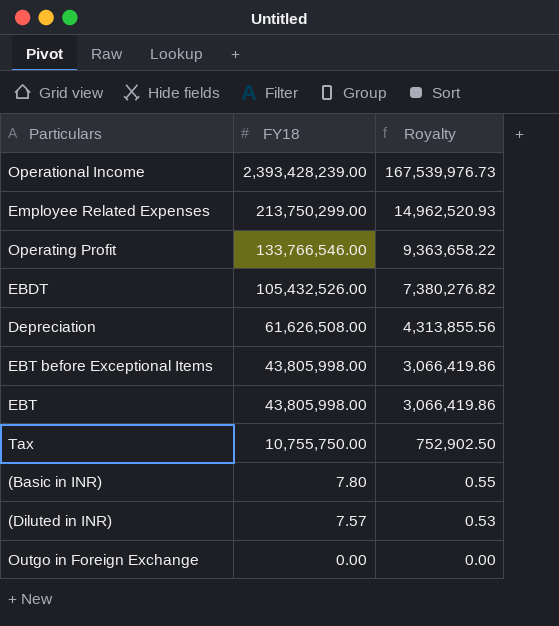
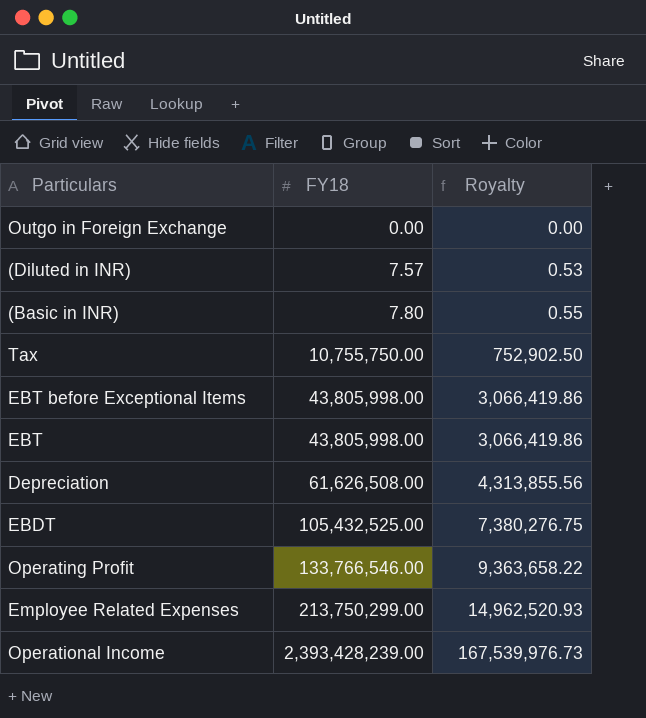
row order: FY18 descending -> FY18 ascending
EBDT | FY18: 105,432,526.00 -> 105,432,525.00
EBDT | Royalty: 7,380,276.82 -> 7,380,276.75

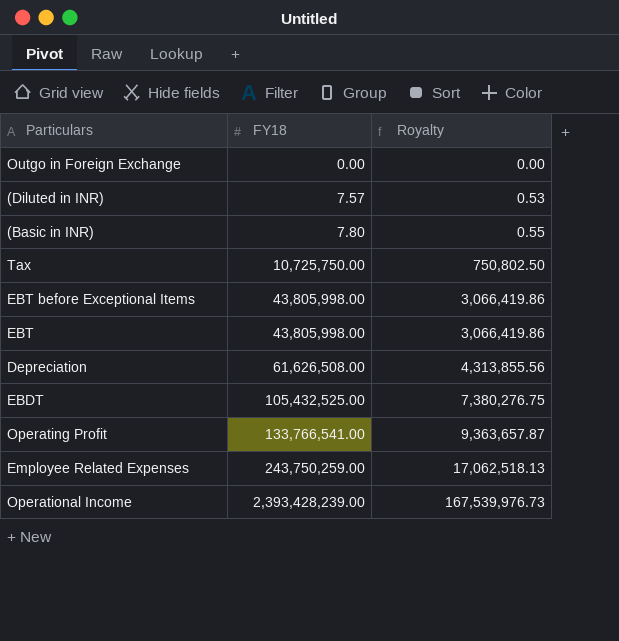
Tax | FY18: 10,755,750.00 -> 10,725,750.00
Tax | Royalty: 752,902.50 -> 750,802.50
Operating Profit | FY18: 133,766,546.00 -> 133,766,541.00
Operating Profit | Royalty: 9,363,658.22 -> 9,363,657.87
Employee Related Expenses | FY18: 213,750,299.00 -> 243,750,259.00
Employee Related Expenses | Royalty: 14,962,520.93 -> 17,062,518.13

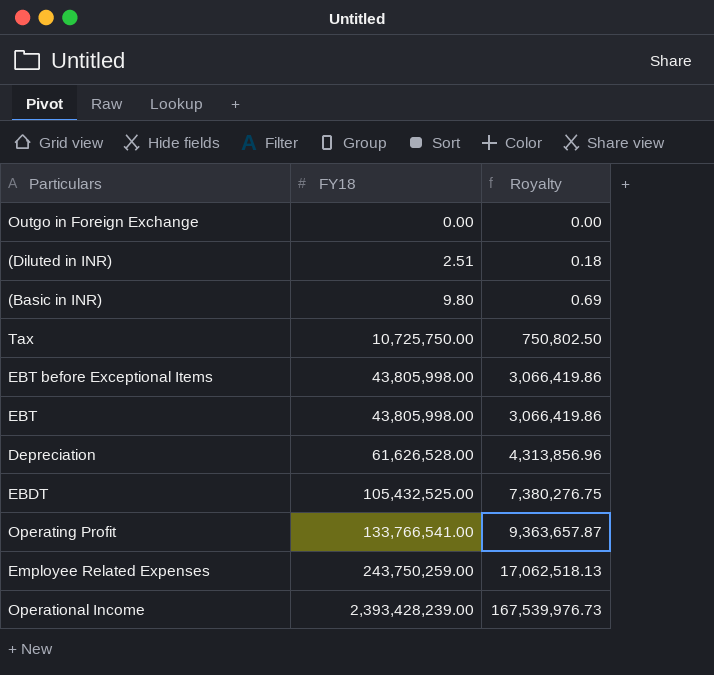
(Diluted in INR) | FY18: 7.57 -> 2.51
(Diluted in INR) | Royalty: 0.53 -> 0.18
(Basic in INR) | FY18: 7.80 -> 9.80
(Basic in INR) | Royalty: 0.55 -> 0.69
Depreciation | FY18: 61,626,508.00 -> 61,626,528.00
Depreciation | Royalty: 4,313,855.56 -> 4,313,856.96

